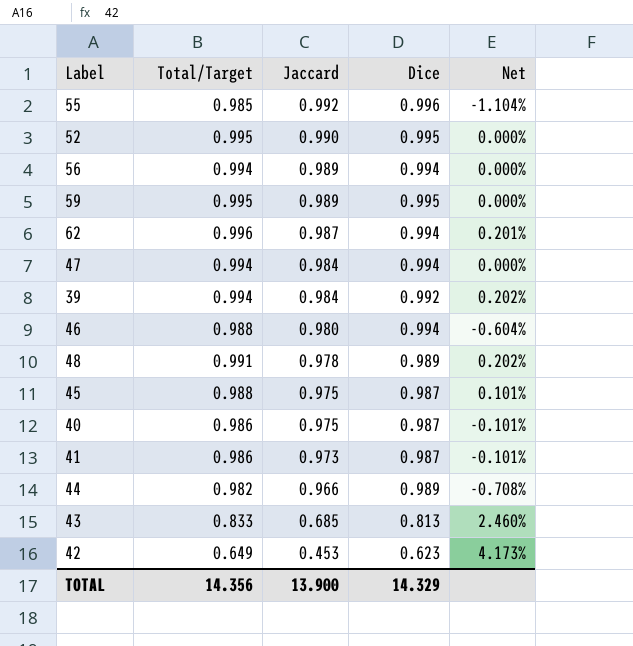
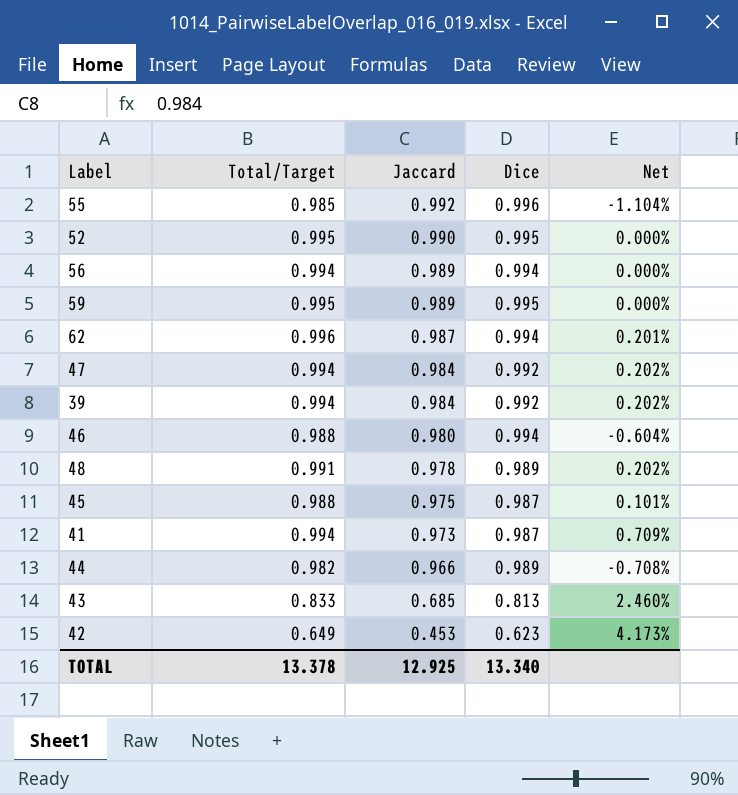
row 40: 0.986 | 0.975 | 0.987 | -0.101% -> none
47 | Dice: 0.994 -> 0.992
47 | Net: 0.000% -> 0.202%
41 | Total/Target: 0.986 -> 0.994
41 | Net: -0.101% -> 0.709%
TOTAL | Total/Target: 14.356 -> 13.378
TOTAL | Jaccard: 13.900 -> 12.925
TOTAL | Dice: 14.329 -> 13.340

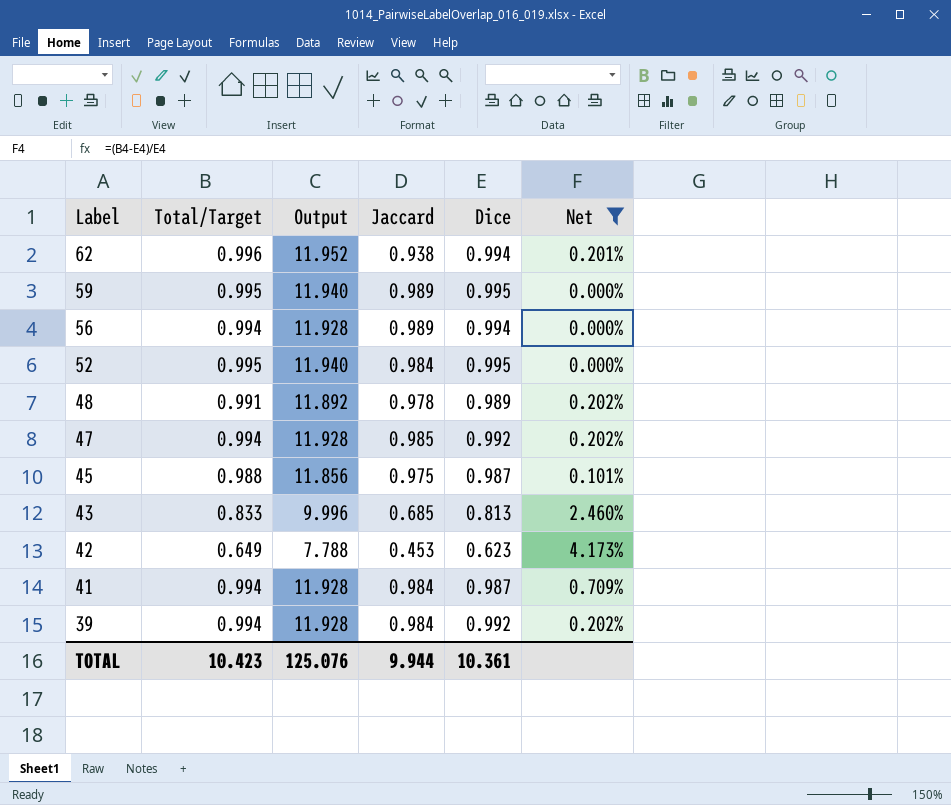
filter: none -> Net >= 0.000%
row order: Jaccard descending -> Label descending
column Output | formula: none -> [Total/Target] * 12
62 | Jaccard: 0.987 -> 0.938
52 | Jaccard: 0.990 -> 0.984
47 | Jaccard: 0.984 -> 0.985
41 | Jaccard: 0.973 -> 0.984
TOTAL | Total/Target: 13.378 -> 10.423
TOTAL | Jaccard: 12.925 -> 9.944
TOTAL | Dice: 13.340 -> 10.361

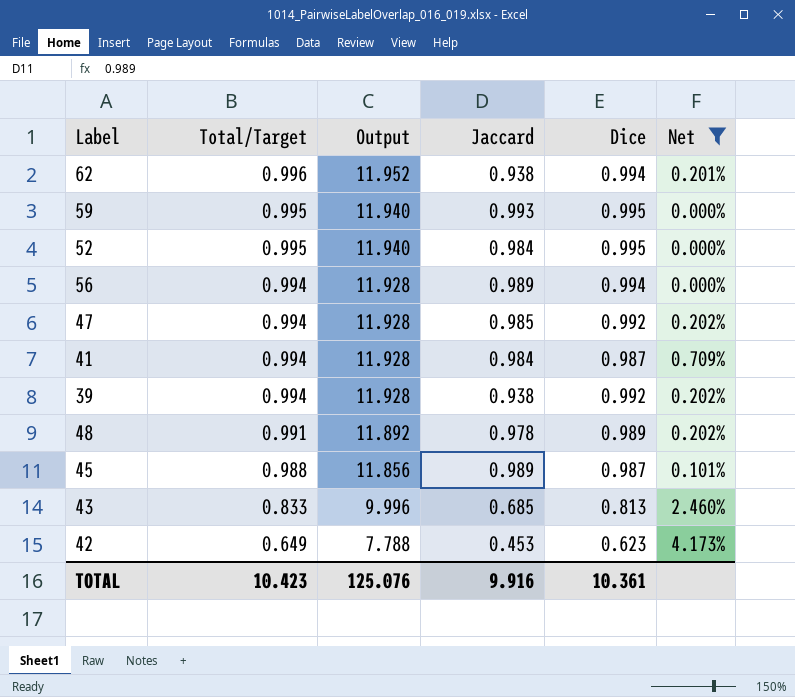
row order: Label descending -> Total/Target descending
59 | Jaccard: 0.989 -> 0.993
39 | Jaccard: 0.984 -> 0.938
45 | Jaccard: 0.975 -> 0.989
TOTAL | Jaccard: 9.944 -> 9.916

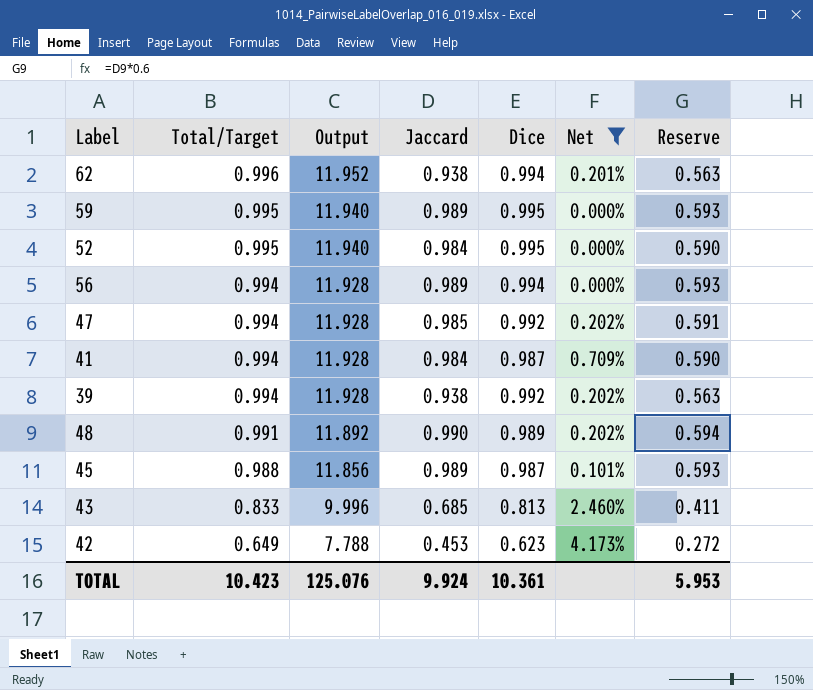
column Reserve | formula: none -> [Jaccard] * 0.6
59 | Jaccard: 0.993 -> 0.989
48 | Jaccard: 0.978 -> 0.990
TOTAL | Jaccard: 9.916 -> 9.924

